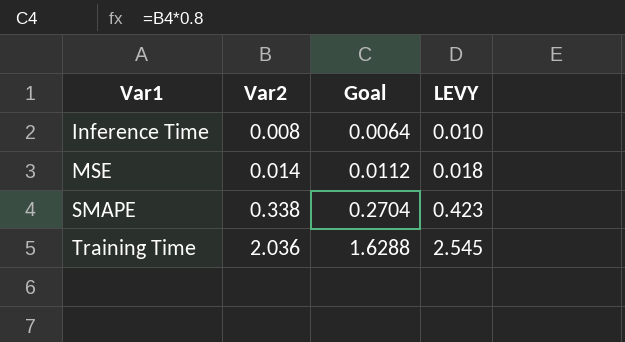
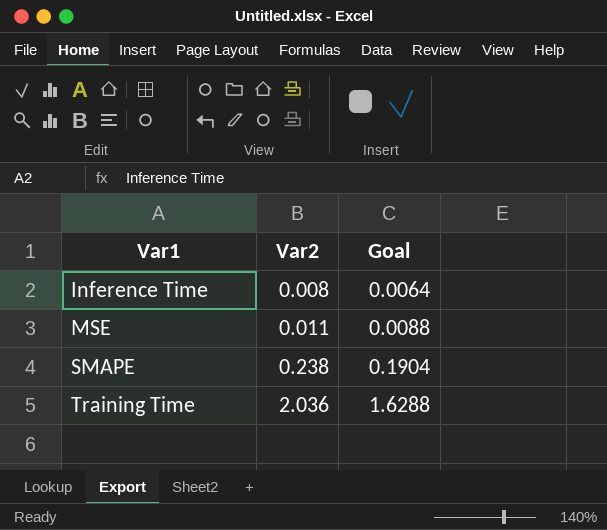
column LEVY | formula: [Var2] * 1.25 -> none
MSE | Var2: 0.014 -> 0.011
MSE | Goal: 0.0112 -> 0.0088
SMAPE | Var2: 0.338 -> 0.238
SMAPE | Goal: 0.2704 -> 0.1904

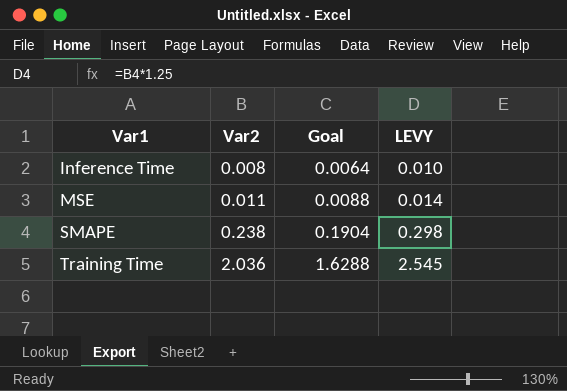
column LEVY | formula: none -> [Var2] * 1.25

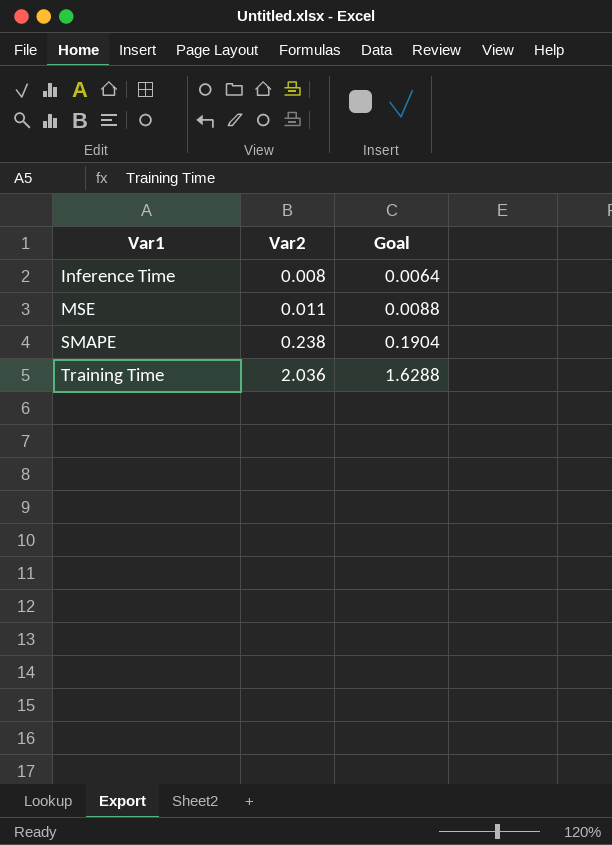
column LEVY | formula: [Var2] * 1.25 -> none

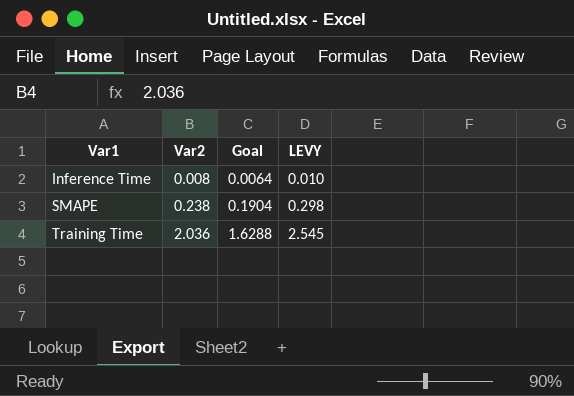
column LEVY | formula: none -> [Var2] * 1.25
row MSE: 0.011 | 0.0088 -> none

